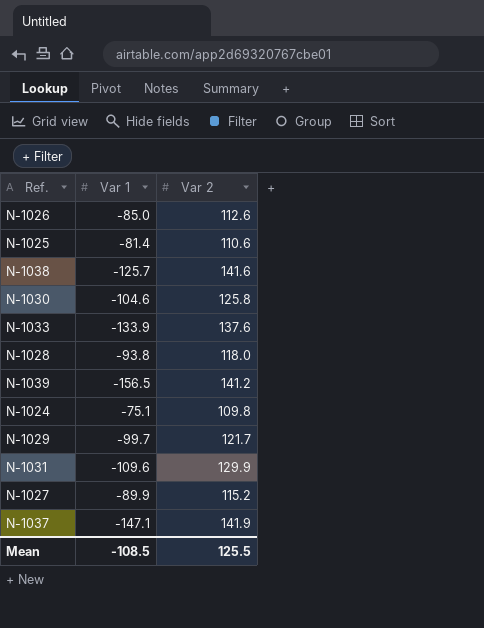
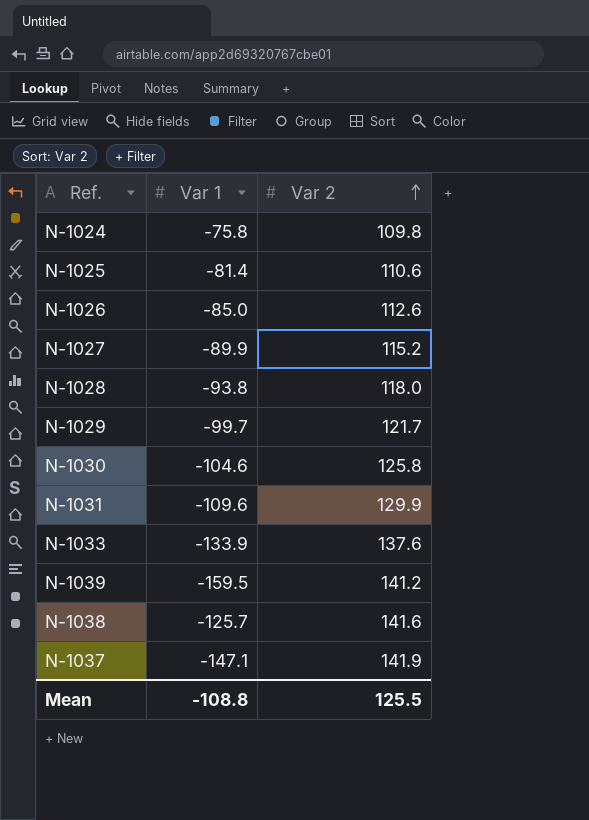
row order: none -> Var 2 ascending
N-1024 | Var 1: -75.1 -> -75.8
N-1039 | Var 1: -156.5 -> -159.5
Mean | Var 1: -108.5 -> -108.8

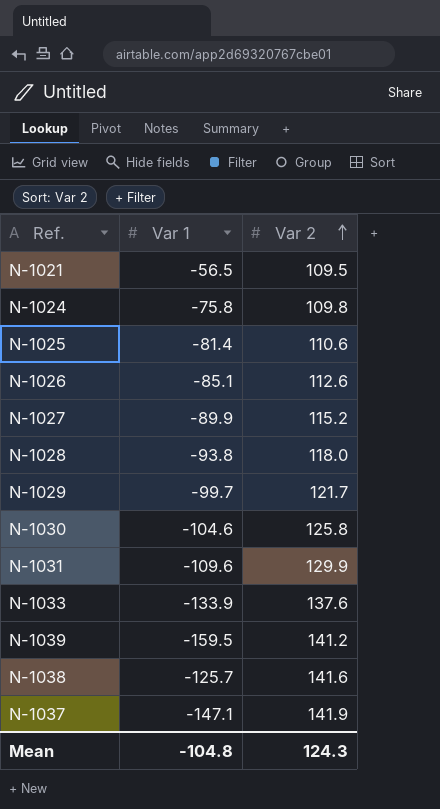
row N-1021: none -> -56.5 | 109.5
N-1026 | Var 1: -85.0 -> -85.1
Mean | Var 1: -108.8 -> -104.8
Mean | Var 2: 125.5 -> 124.3

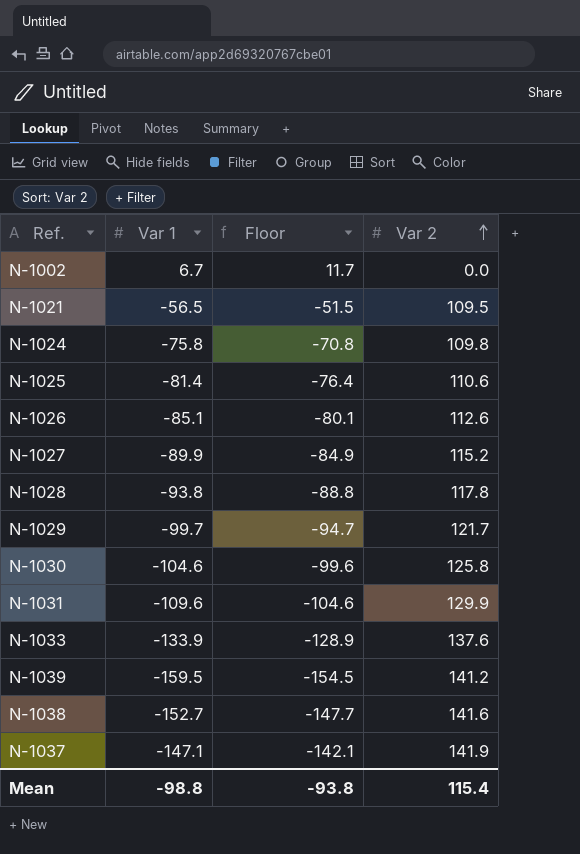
column Floor | formula: none -> [Var 1] + 5
row N-1002: none -> 6.7 | 11.7 | 0.0
N-1028 | Var 2: 118.0 -> 117.8
N-1038 | Var 1: -125.7 -> -152.7
Mean | Var 1: -104.8 -> -98.8
Mean | Var 2: 124.3 -> 115.4

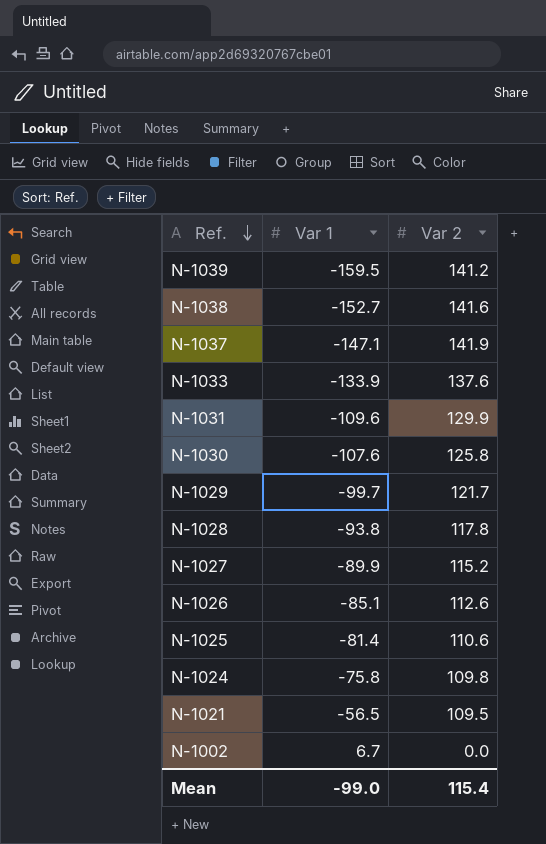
row order: Var 2 ascending -> Ref. descending
column Floor | formula: [Var 1] + 5 -> none
N-1030 | Var 1: -104.6 -> -107.6
Mean | Var 1: -98.8 -> -99.0

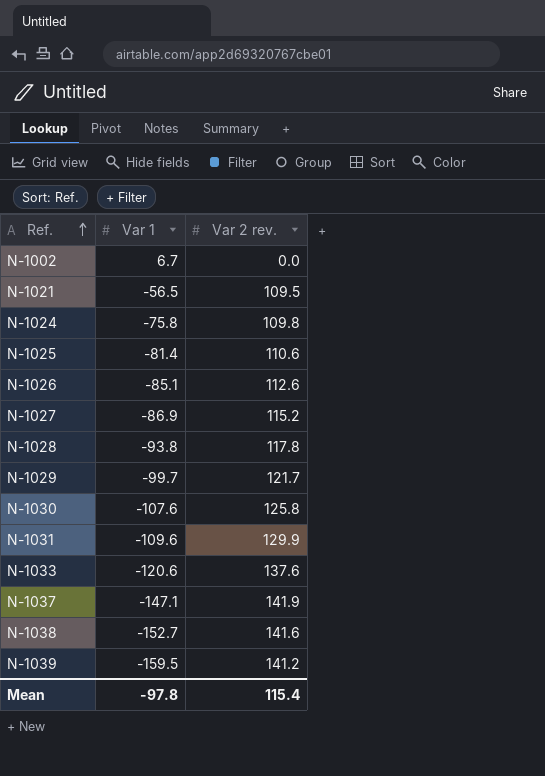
row order: Ref. descending -> Ref. ascending
column name: Var 2 -> Var 2 rev.
N-1027 | Var 1: -89.9 -> -86.9
N-1033 | Var 1: -133.9 -> -120.6
Mean | Var 1: -99.0 -> -97.8

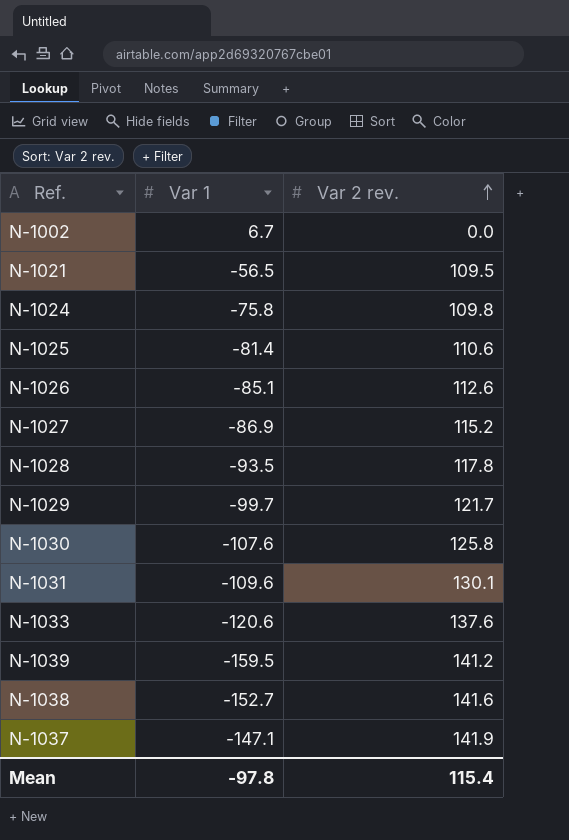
row order: Ref. ascending -> Var 2 rev. ascending
N-1028 | Var 1: -93.8 -> -93.5
N-1031 | Var 2 rev.: 129.9 -> 130.1

